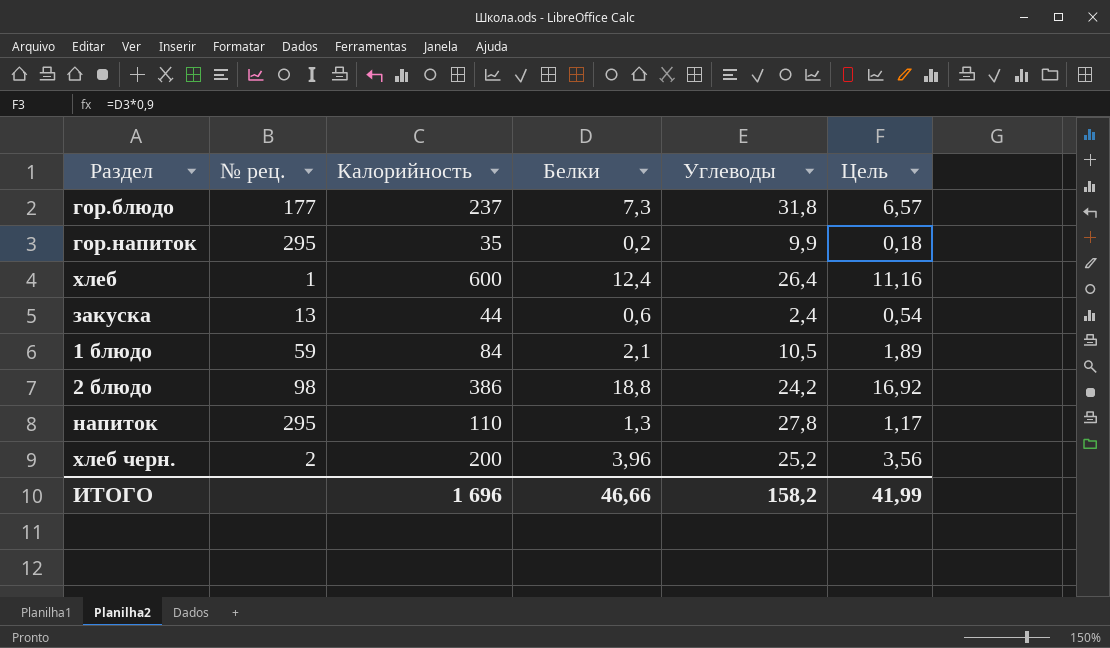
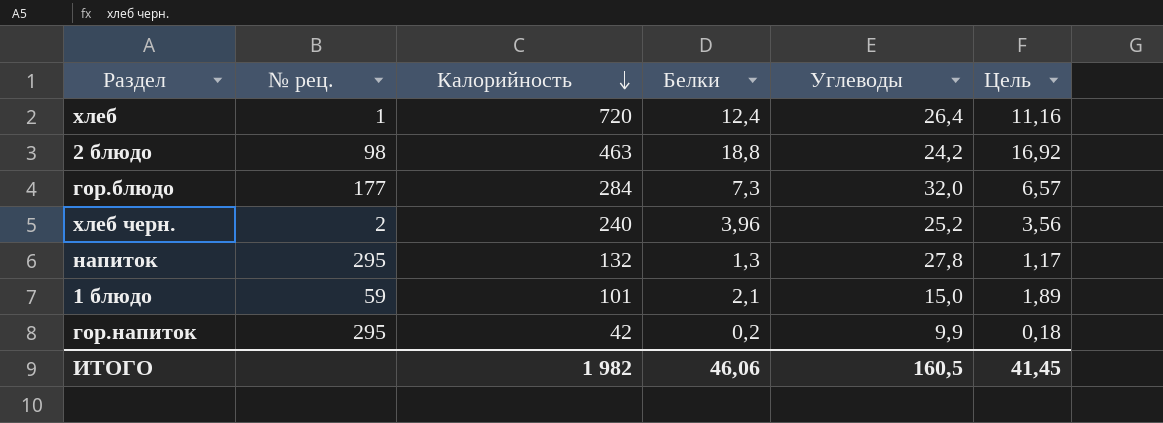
row order: none -> Калорийность descending
row закуска: 13 | 44 | 0,6 | 2,4 | 0,54 -> none
хлеб | Калорийность: 600 -> 720
2 блюдо | Калорийность: 386 -> 463
гор.блюдо | Калорийность: 237 -> 284
гор.блюдо | Углеводы: 31,8 -> 32,0
хлеб черн. | Калорийность: 200 -> 240
напиток | Калорийность: 110 -> 132
1 блюдо | Калорийность: 84 -> 101
1 блюдо | Углеводы: 10,5 -> 15,0
гор.напиток | Калорийность: 35 -> 42
ИТОГО | Калорийность: 1 696 -> 1 982
ИТОГО | Белки: 46,66 -> 46,06
ИТОГО | Углеводы: 158,2 -> 160,5
ИТОГО | Цель: 41,99 -> 41,45

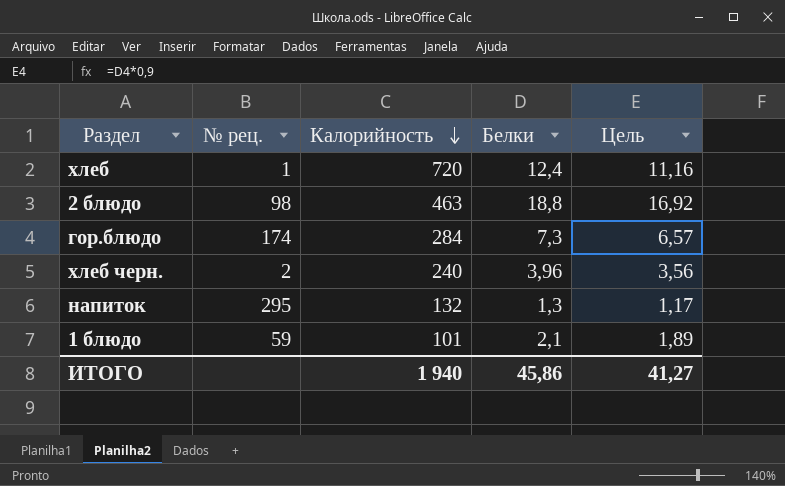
column Углеводы | position: 5 -> none
row гор.напиток: 295 | 42 | 0,2 | 9,9 | 0,18 -> none
гор.блюдо | № рец.: 177 -> 174
ИТОГО | Калорийность: 1 982 -> 1 940
ИТОГО | Белки: 46,06 -> 45,86
ИТОГО | Цель: 41,45 -> 41,27

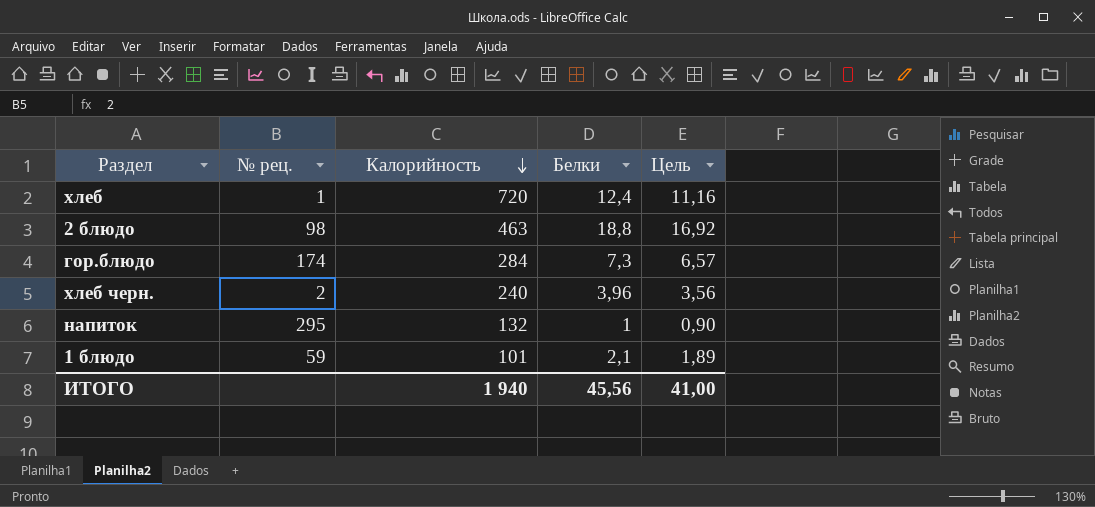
напиток | Белки: 1,3 -> 1
напиток | Цель: 1,17 -> 0,90
ИТОГО | Белки: 45,86 -> 45,56
ИТОГО | Цель: 41,27 -> 41,00

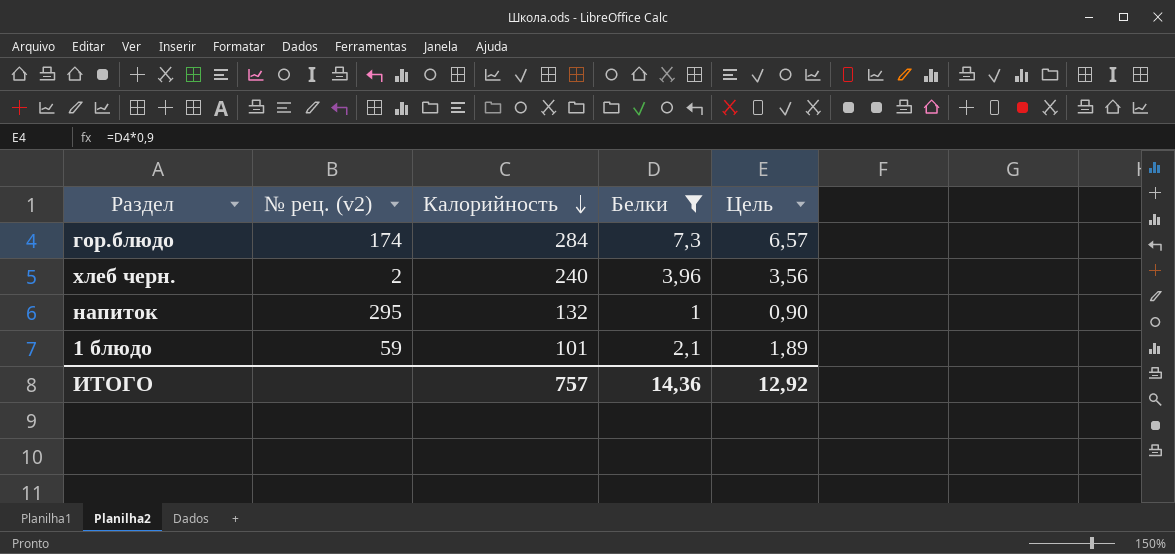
filter: none -> Белки <= 7,3
column name: № рец. -> № рец. (v2)
ИТОГО | Калорийность: 1 940 -> 757
ИТОГО | Белки: 45,56 -> 14,36
ИТОГО | Цель: 41,00 -> 12,92

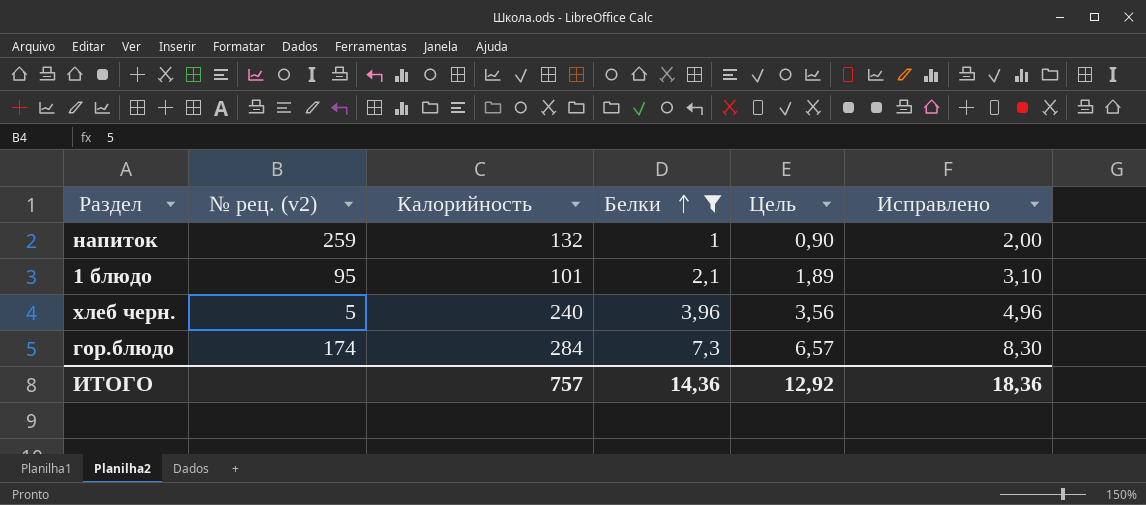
row order: Калорийность descending -> Белки ascending
column Исправлено | formula: none -> [Белки] + 1
напиток | № рец. (v2): 295 -> 259
1 блюдо | № рец. (v2): 59 -> 95
хлеб черн. | № рец. (v2): 2 -> 5

